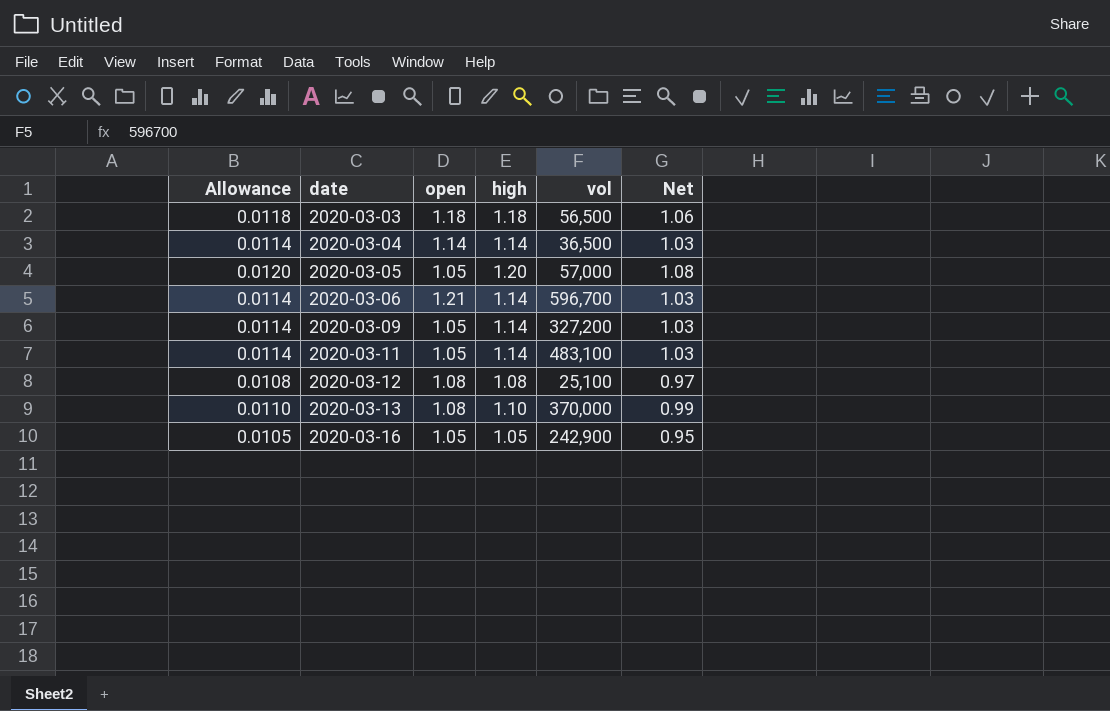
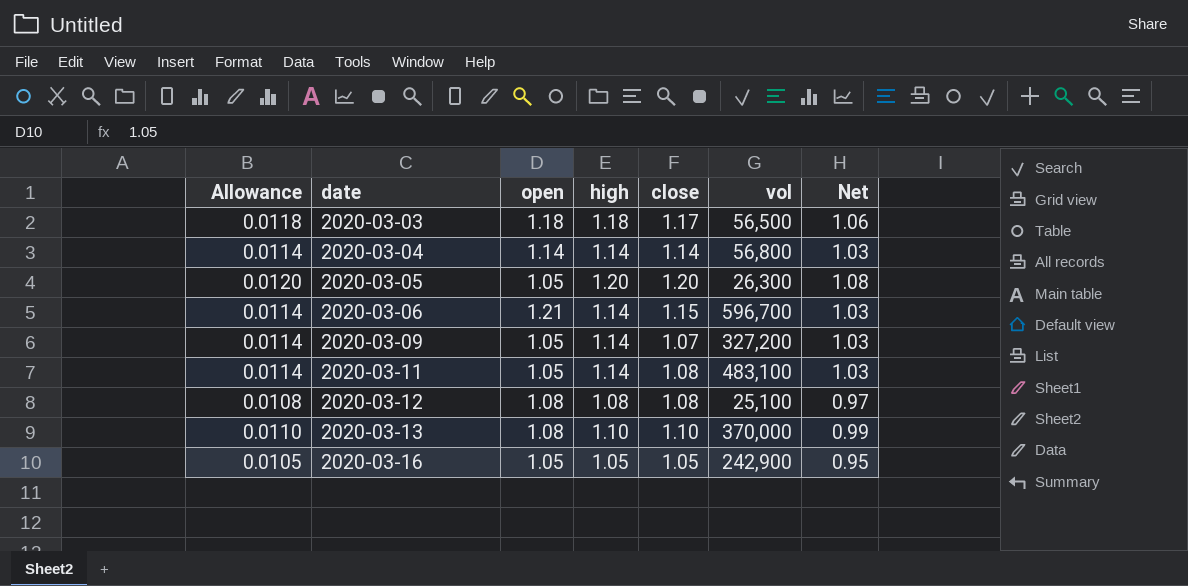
column close | position: none -> 5
2020-03-04 | vol: 36,500 -> 56,800
2020-03-05 | vol: 57,000 -> 26,300

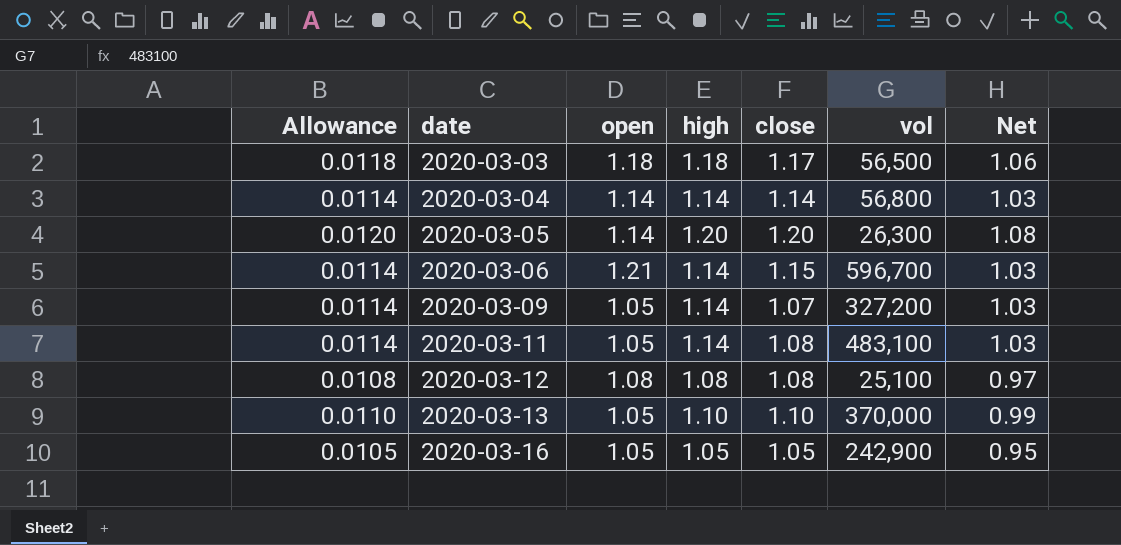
2020-03-05 | open: 1.05 -> 1.14
2020-03-13 | open: 1.08 -> 1.05

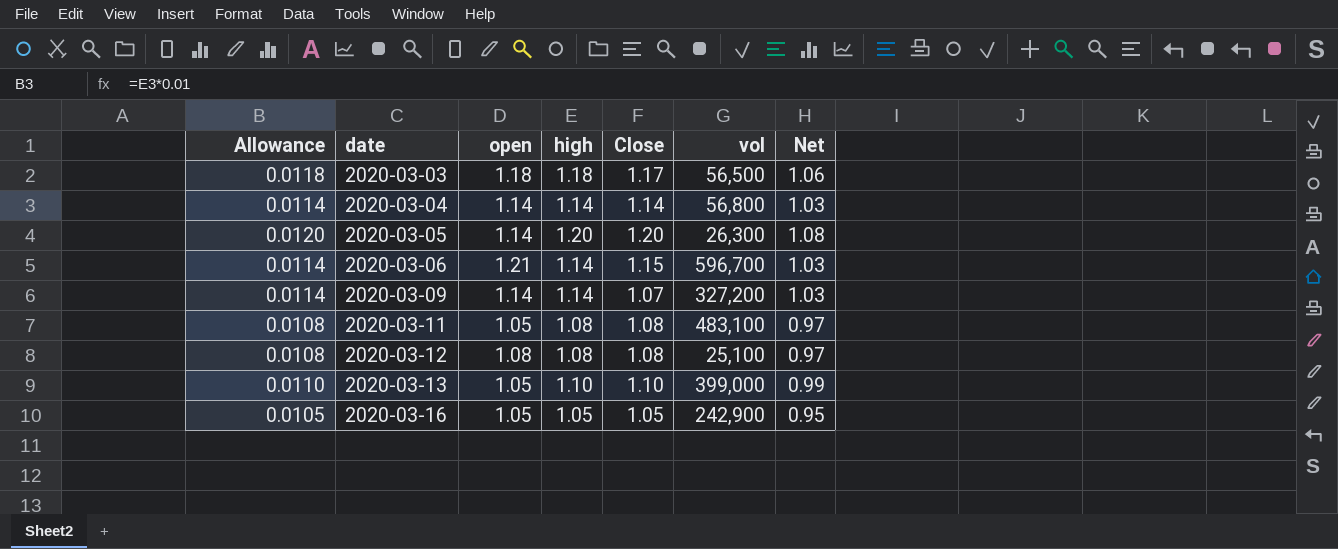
column name: close -> Close
2020-03-09 | open: 1.05 -> 1.14
2020-03-11 | Allowance: 0.0114 -> 0.0108
2020-03-11 | high: 1.14 -> 1.08
2020-03-11 | Net: 1.03 -> 0.97
2020-03-13 | vol: 370,000 -> 399,000

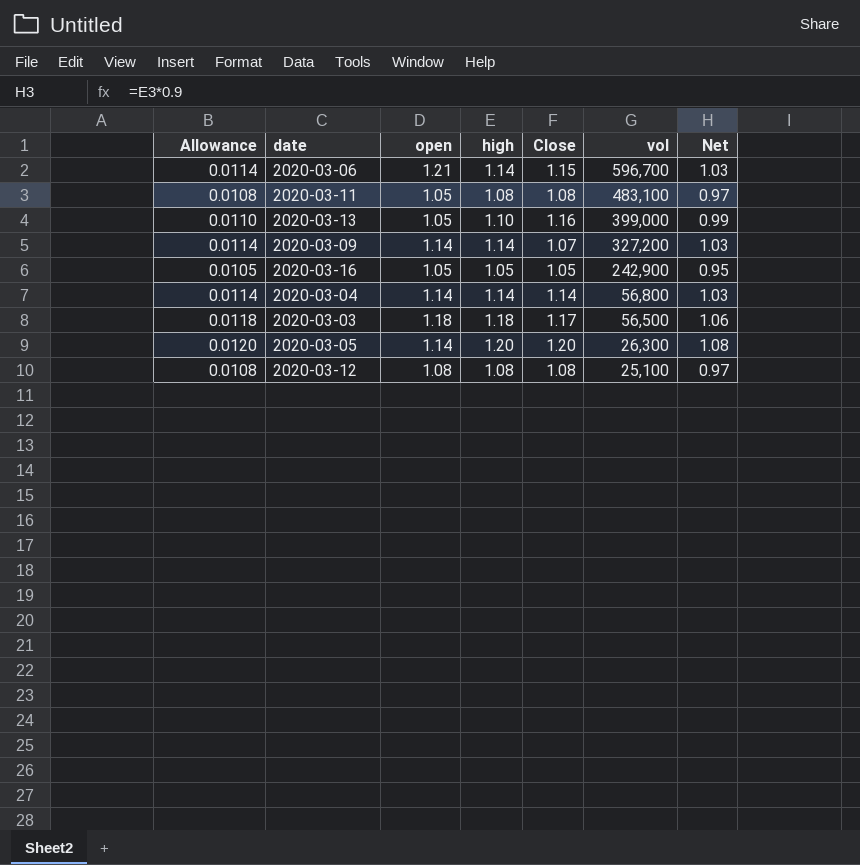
row order: date ascending -> vol descending
2020-03-13 | Close: 1.10 -> 1.16

